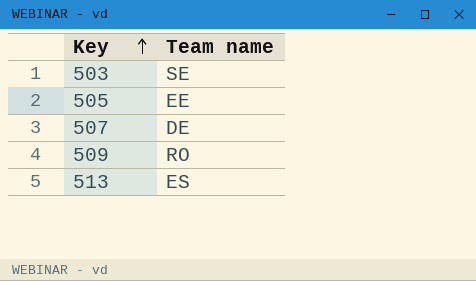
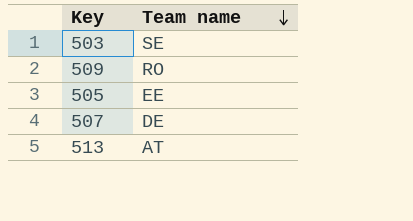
row order: Key ascending -> Team name descending
513 | Team name: ES -> AT

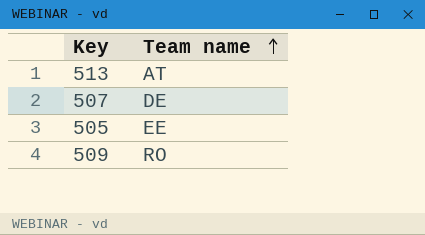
row order: Team name descending -> Team name ascending
row 503: SE -> none

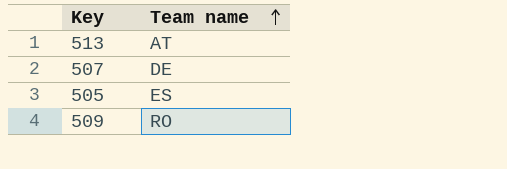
505 | Team name: EE -> ES

